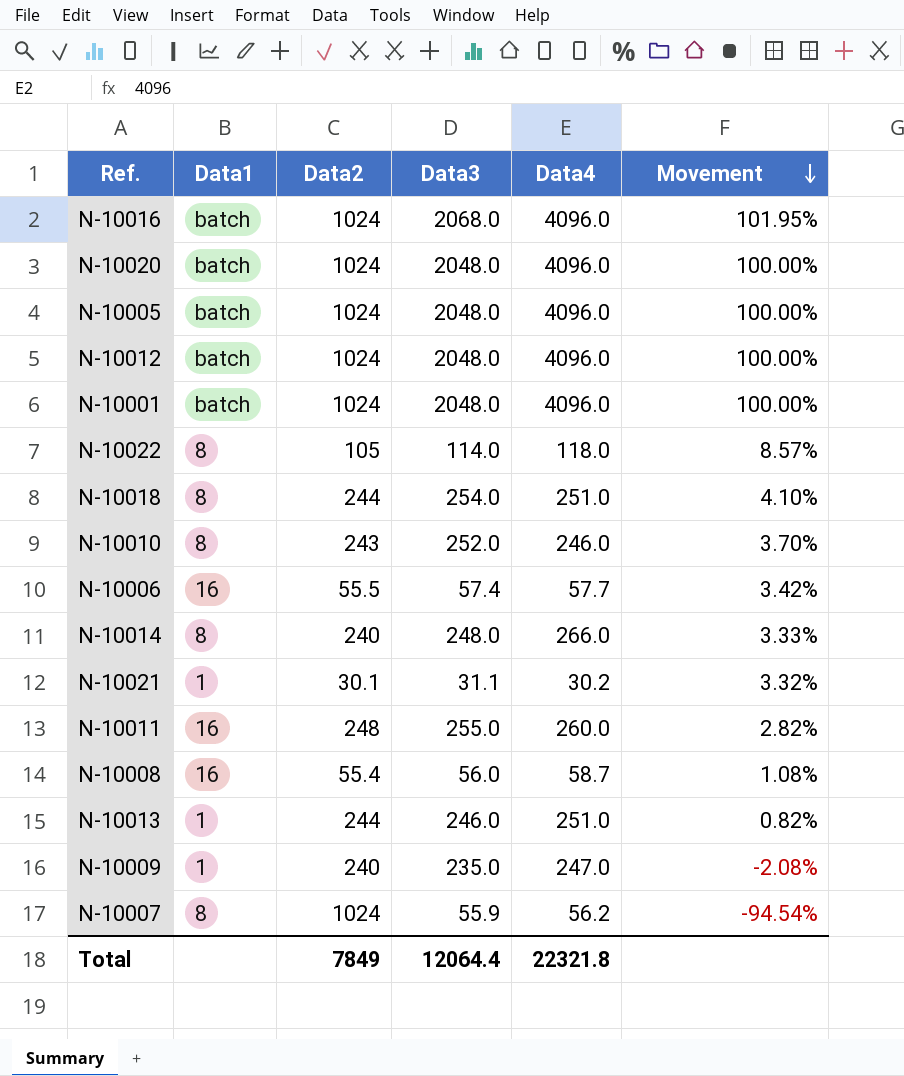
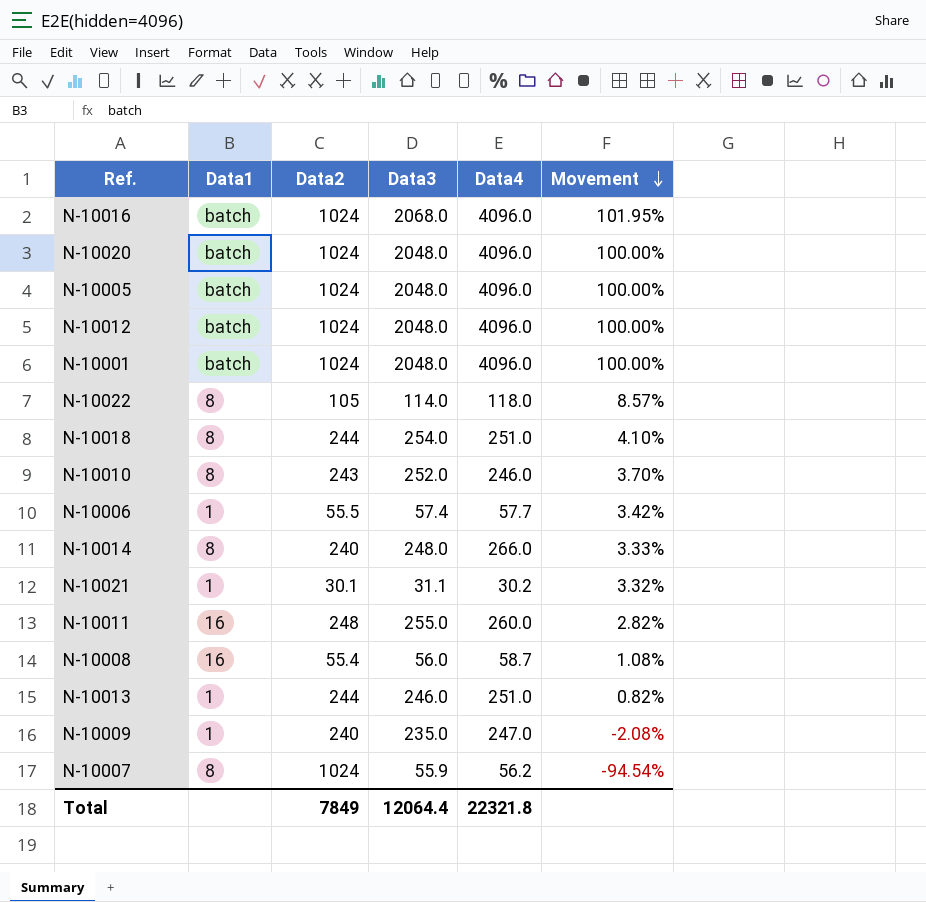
N-10006 | Data1: 16 -> 1

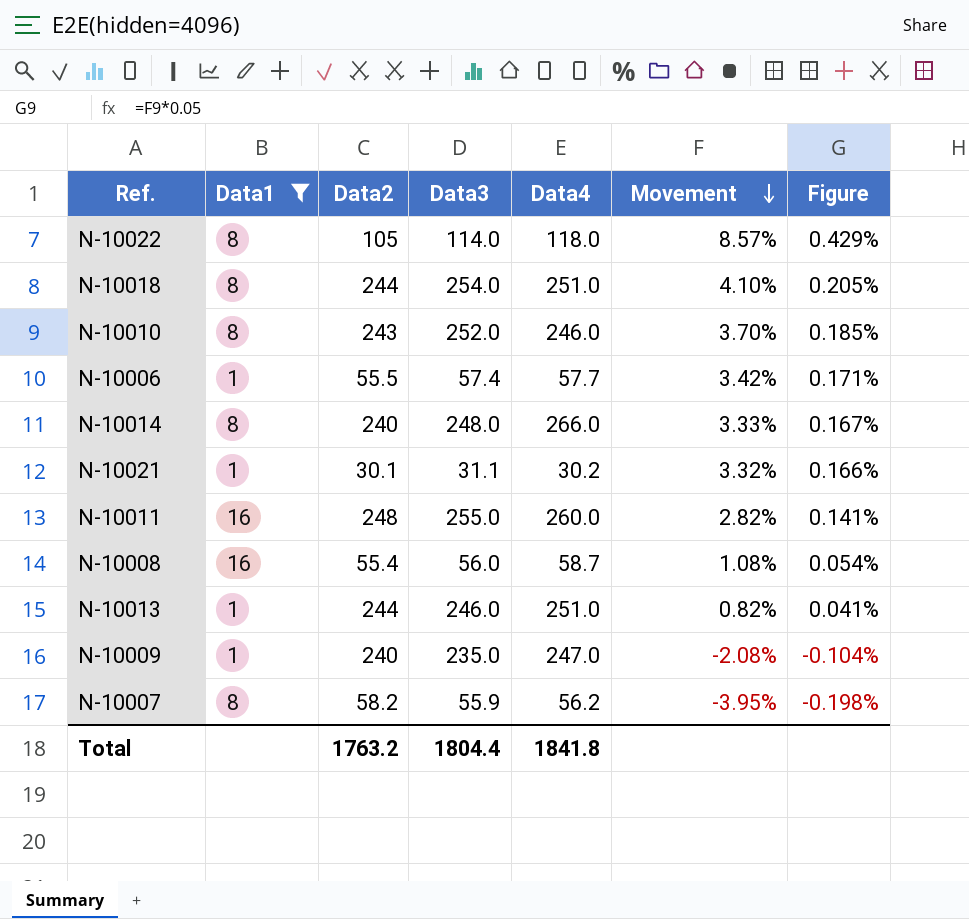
filter: none -> Data1 != batch
column Figure | formula: none -> [Movement] * 0.05
N-10007 | Data2: 1024 -> 58.2
N-10007 | Movement: -94.54% -> -3.95%
Total | Data2: 7849 -> 1763.2
Total | Data3: 12064.4 -> 1804.4
Total | Data4: 22321.8 -> 1841.8

